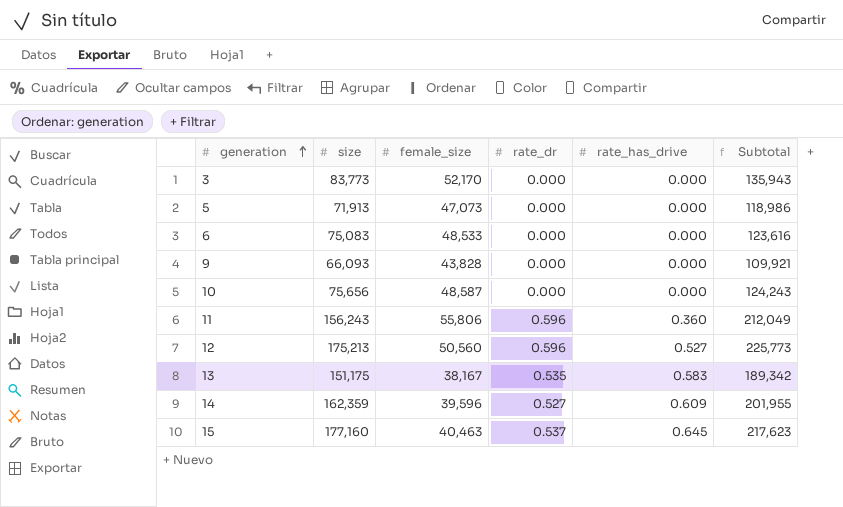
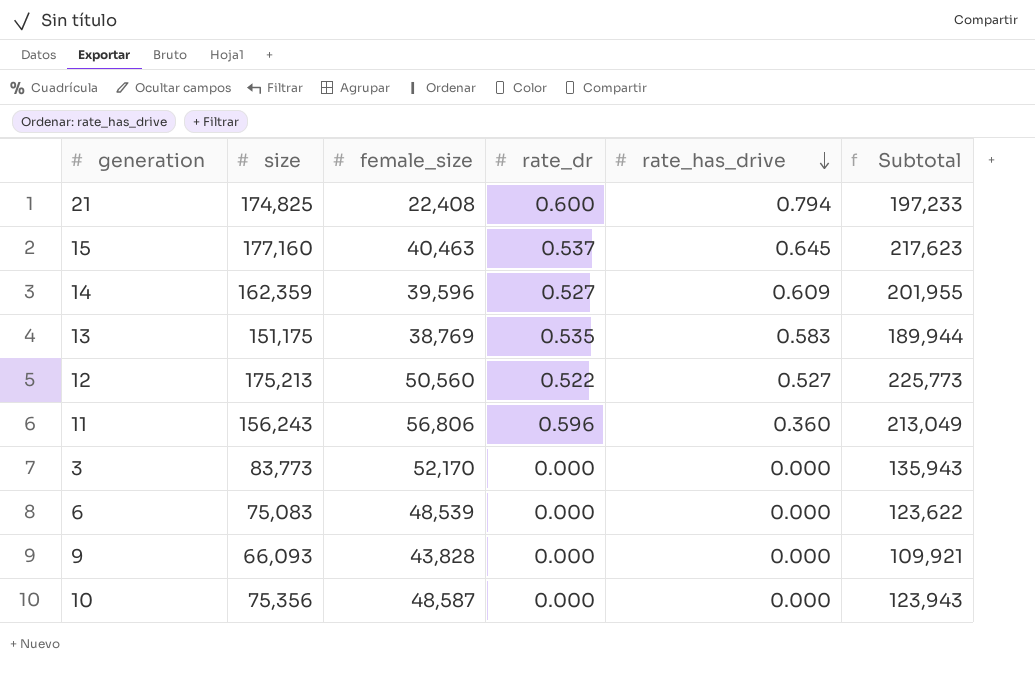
row order: generation ascending -> rate_has_drive descending
row 5: 71,913 | 47,073 | 0.000 | 0.000 | 118,986 -> none
row 21: none -> 174,825 | 22,408 | 0.600 | 0.794 | 197,233
13 | female_size: 38,167 -> 38,769
13 | Subtotal: 189,342 -> 189,944
12 | rate_dr: 0.596 -> 0.522
11 | female_size: 55,806 -> 56,806
11 | Subtotal: 212,049 -> 213,049
6 | female_size: 48,533 -> 48,539
6 | Subtotal: 123,616 -> 123,622
10 | size: 75,656 -> 75,356
10 | Subtotal: 124,243 -> 123,943

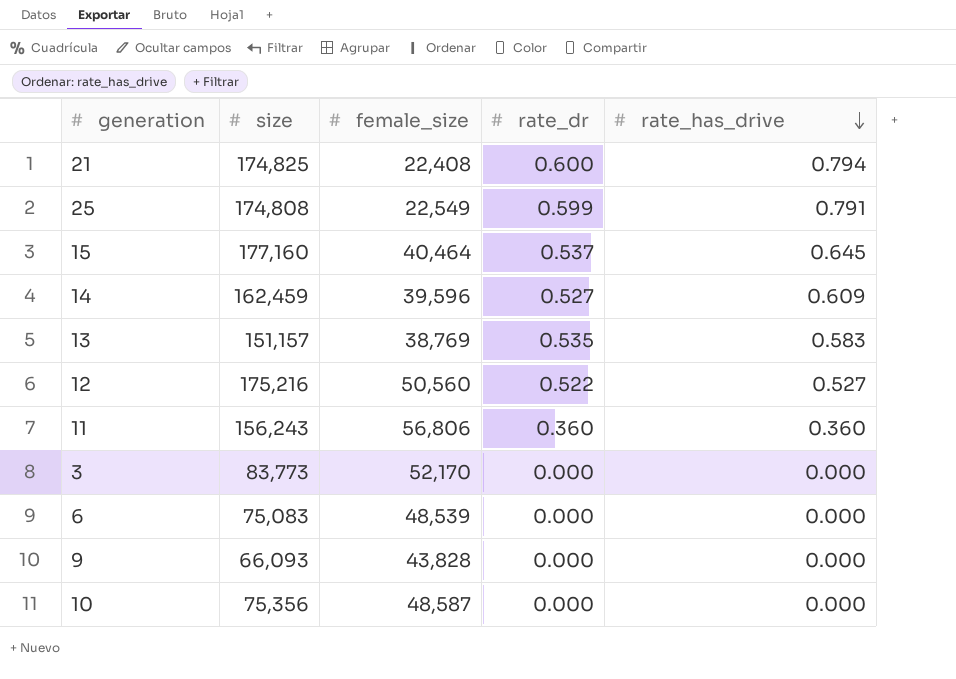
column Subtotal | formula: [size] + [female_size] -> none
row 25: none -> 174,808 | 22,549 | 0.599 | 0.791
15 | female_size: 40,463 -> 40,464
14 | size: 162,359 -> 162,459
13 | size: 151,175 -> 151,157
12 | size: 175,213 -> 175,216
11 | rate_dr: 0.596 -> 0.360

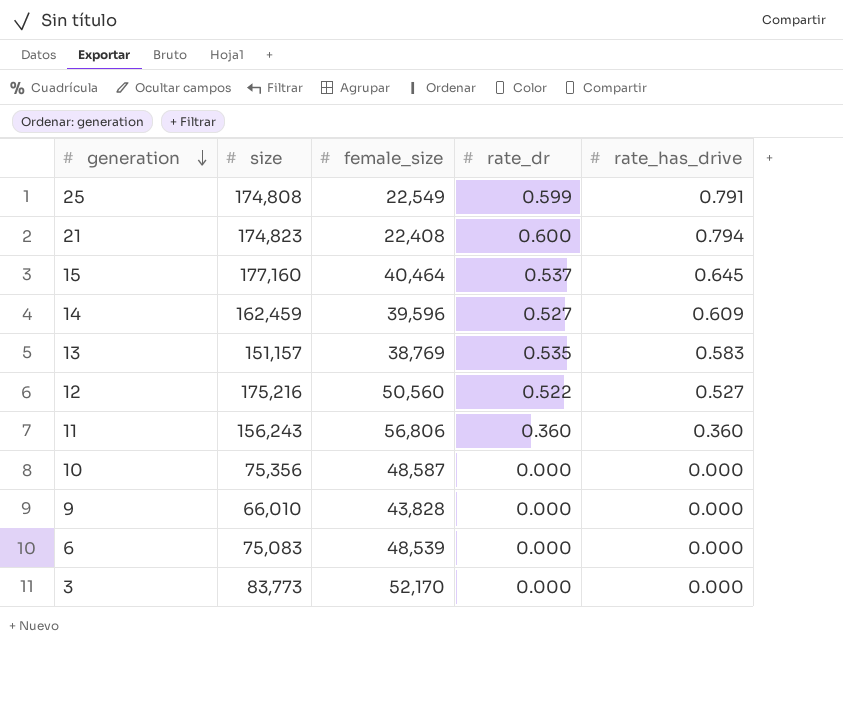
row order: rate_has_drive descending -> generation descending
21 | size: 174,825 -> 174,823
9 | size: 66,093 -> 66,010

